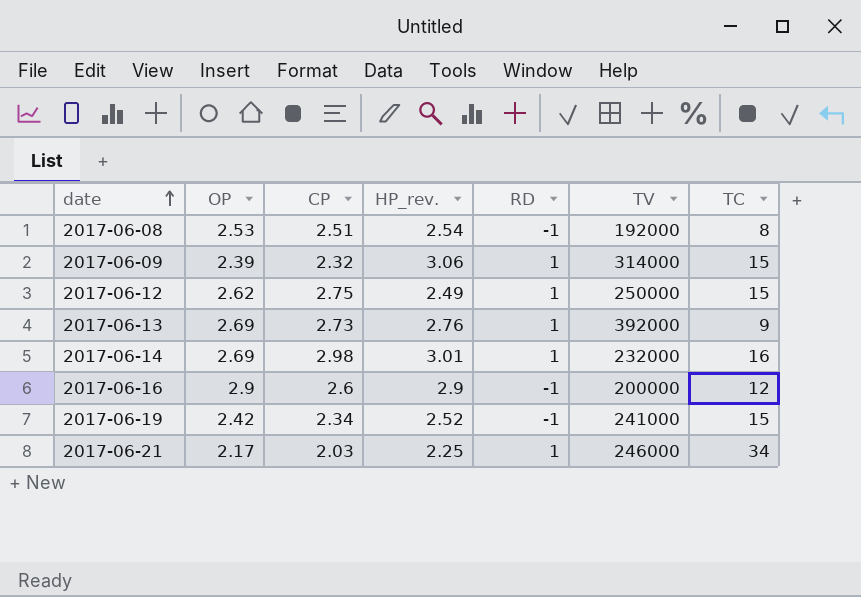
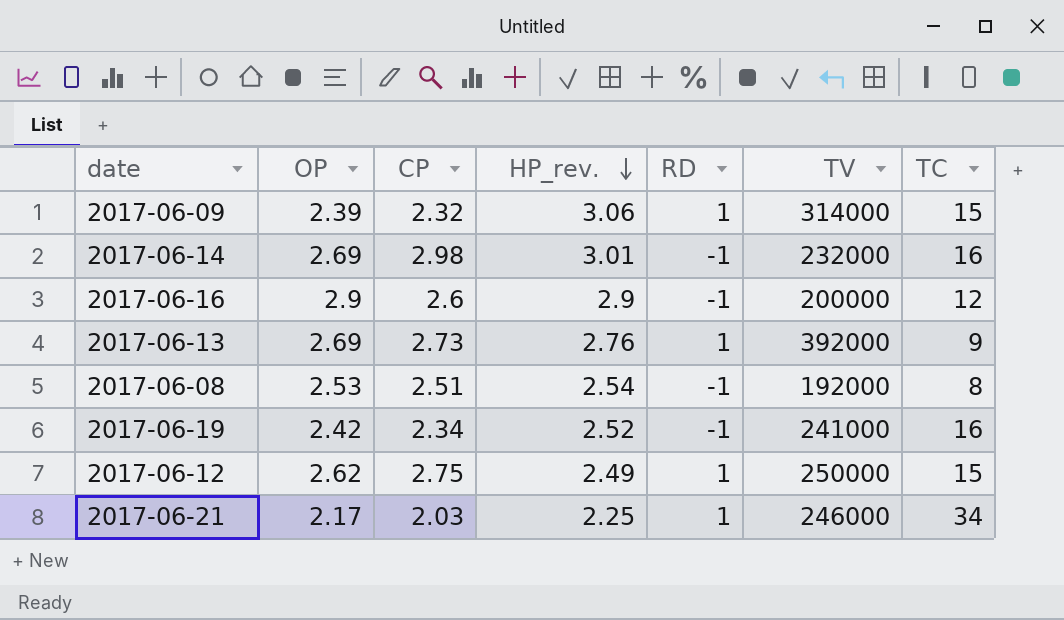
row order: date ascending -> HP_rev. descending
2017-06-14 | RD: 1 -> -1
2017-06-19 | TC: 15 -> 16

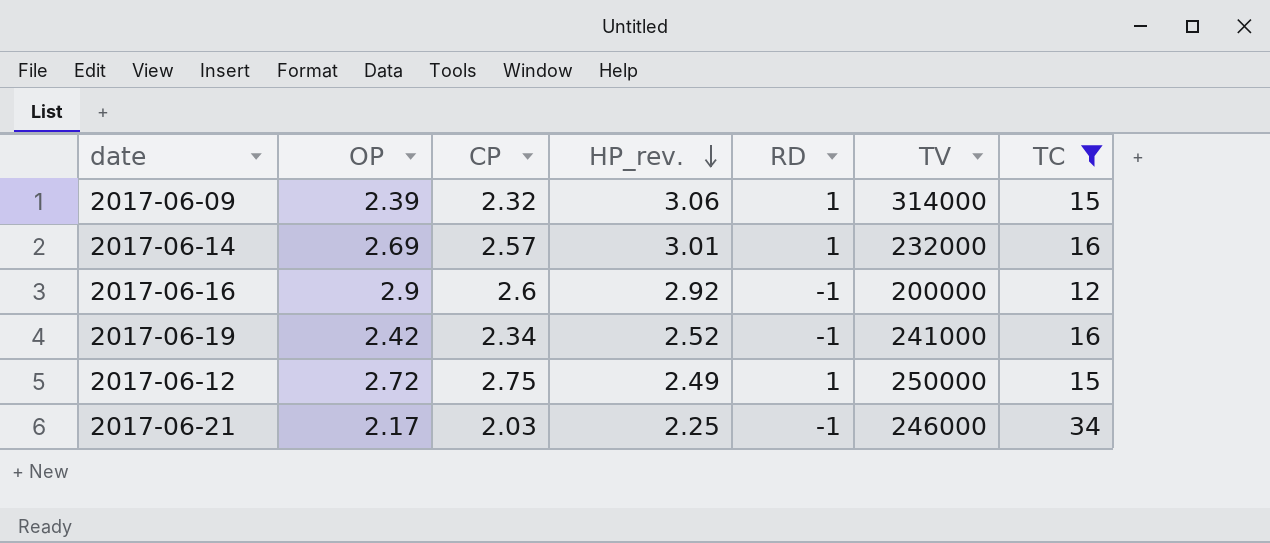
filter: none -> TC >= 12
2017-06-14 | CP: 2.98 -> 2.57
2017-06-14 | RD: -1 -> 1
2017-06-16 | HP_rev.: 2.9 -> 2.92
2017-06-12 | OP: 2.62 -> 2.72
2017-06-21 | RD: 1 -> -1

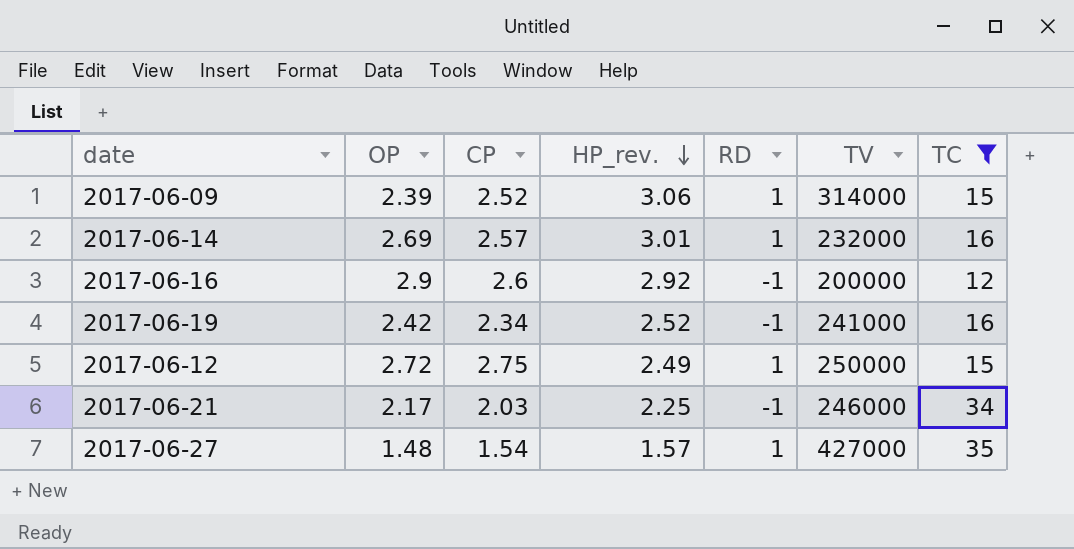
2017-06-09 | CP: 2.32 -> 2.52
row 2017-06-27: none -> 1.48 | 1.54 | 1.57 | 1 | 427000 | 35

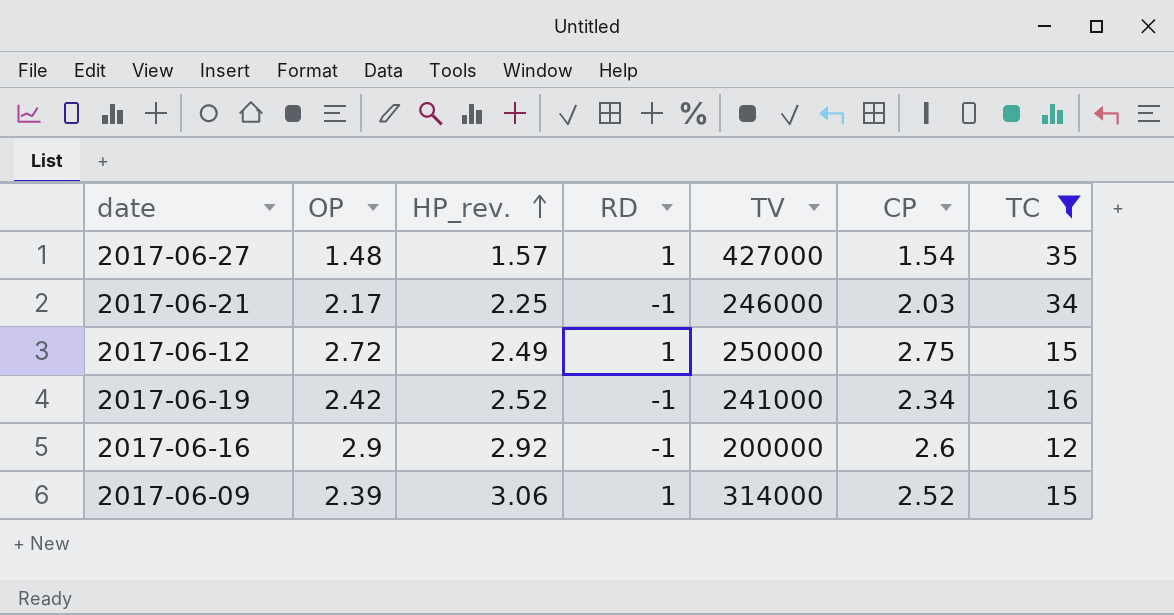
row order: HP_rev. descending -> HP_rev. ascending
column CP | position: 3 -> 6
row 2017-06-14: 2.69 | 2.57 | 3.01 | 1 | 232000 | 16 -> none

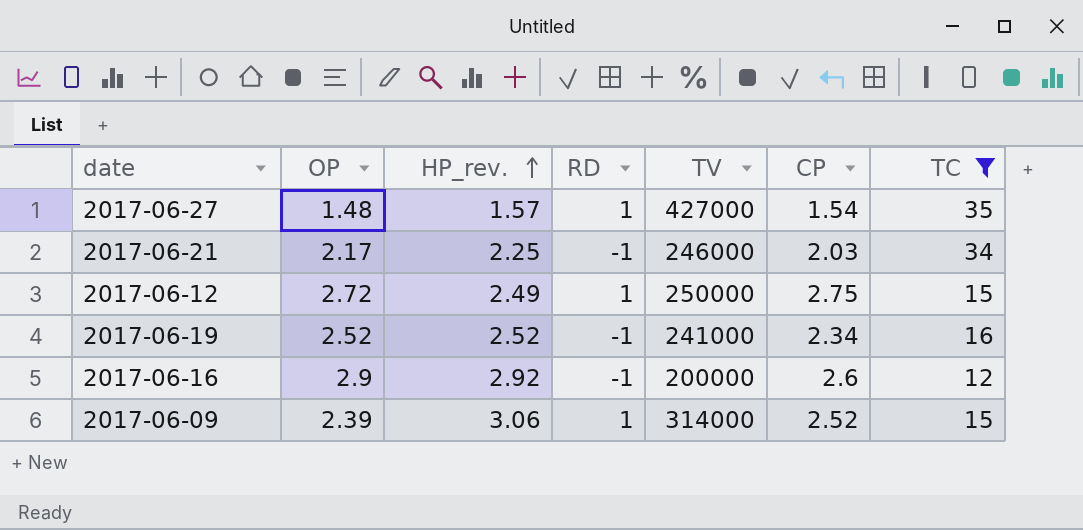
2017-06-19 | OP: 2.42 -> 2.52

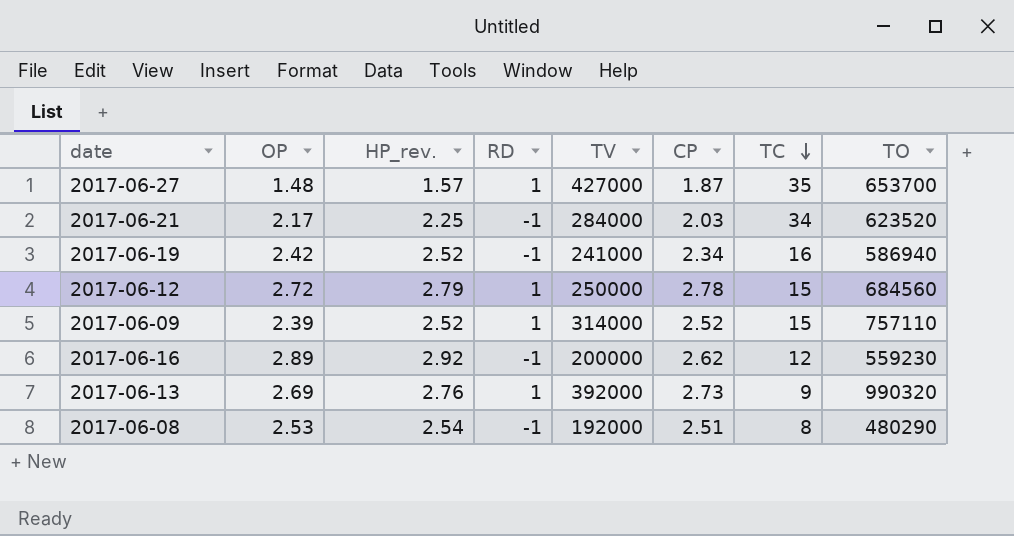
filter: TC >= 12 -> none
row order: HP_rev. ascending -> TC descending
column TO | position: none -> 8
2017-06-27 | CP: 1.54 -> 1.87
2017-06-21 | TV: 246000 -> 284000
2017-06-19 | OP: 2.52 -> 2.42
2017-06-12 | HP_rev.: 2.49 -> 2.79
2017-06-12 | CP: 2.75 -> 2.78
2017-06-09 | HP_rev.: 3.06 -> 2.52
2017-06-16 | OP: 2.9 -> 2.89
2017-06-16 | CP: 2.6 -> 2.62

